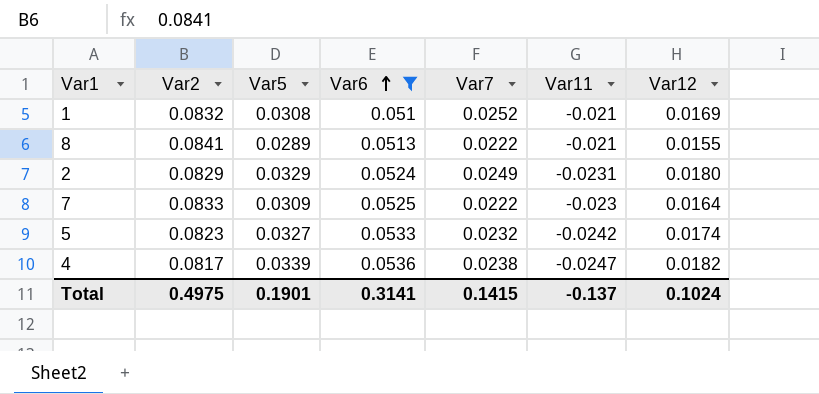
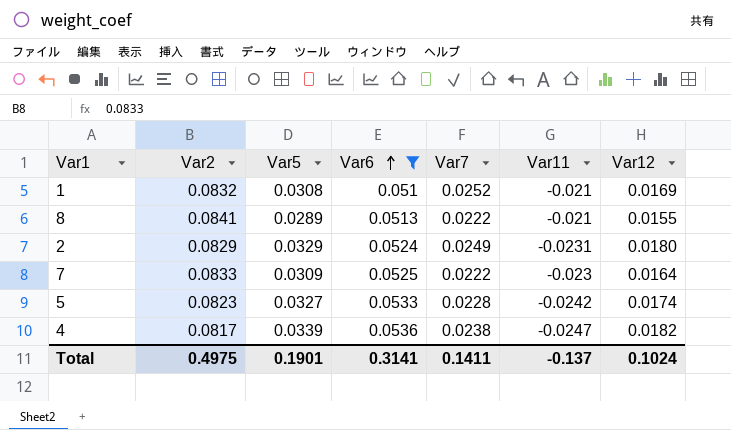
5 | Var7: 0.0232 -> 0.0228
Total | Var7: 0.1415 -> 0.1411

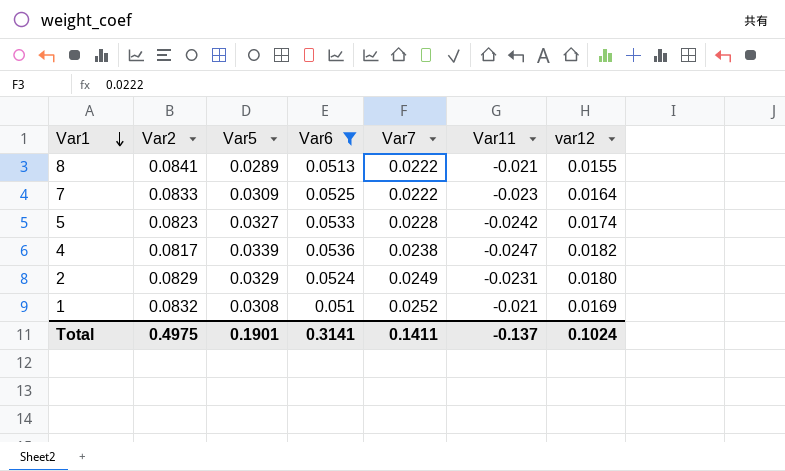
row order: Var6 ascending -> Var1 descending
column name: Var12 -> var12

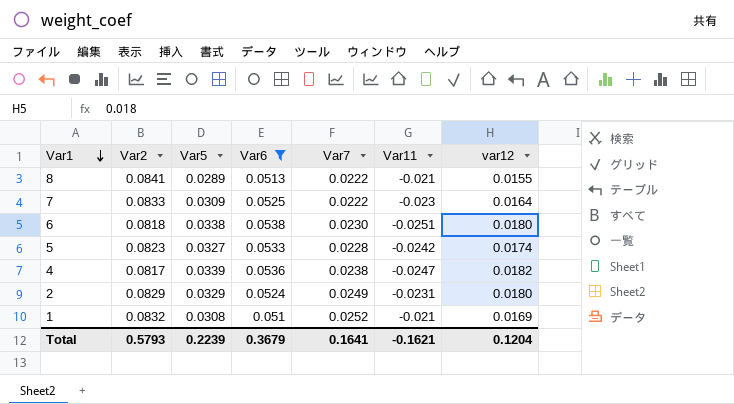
row 6: none -> 0.0818 | 0.0338 | 0.0538 | 0.0230 | -0.0251 | 0.0180
Total | Var2: 0.4975 -> 0.5793
Total | Var5: 0.1901 -> 0.2239
Total | Var6: 0.3141 -> 0.3679
Total | Var7: 0.1411 -> 0.1641
Total | Var11: -0.137 -> -0.1621
Total | var12: 0.1024 -> 0.1204

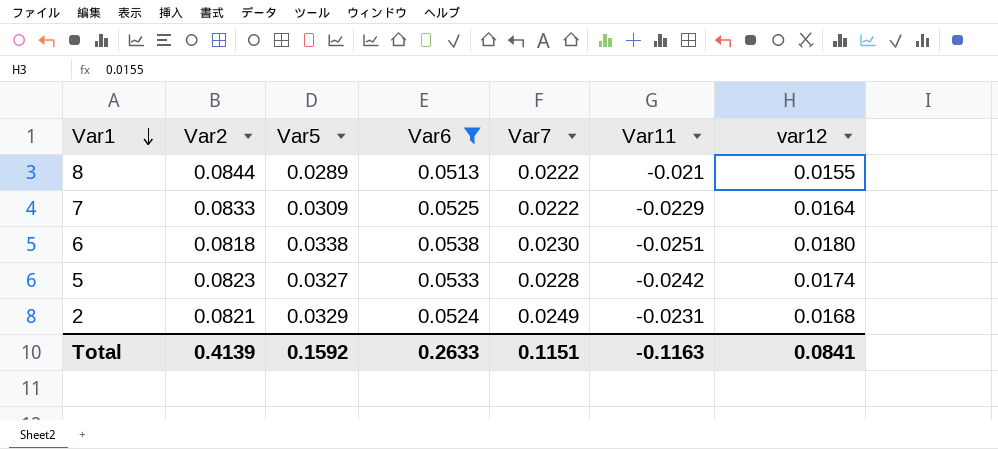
row 4: 0.0817 | 0.0339 | 0.0536 | 0.0238 | -0.0247 | 0.0182 -> none
row 1: 0.0832 | 0.0308 | 0.051 | 0.0252 | -0.021 | 0.0169 -> none
8 | Var2: 0.0841 -> 0.0844
7 | Var11: -0.023 -> -0.0229
2 | Var2: 0.0829 -> 0.0821
2 | var12: 0.0180 -> 0.0168
Total | Var2: 0.5793 -> 0.4139
Total | Var5: 0.2239 -> 0.1592
Total | Var6: 0.3679 -> 0.2633
Total | Var7: 0.1641 -> 0.1151
Total | Var11: -0.1621 -> -0.1163
Total | var12: 0.1204 -> 0.0841

